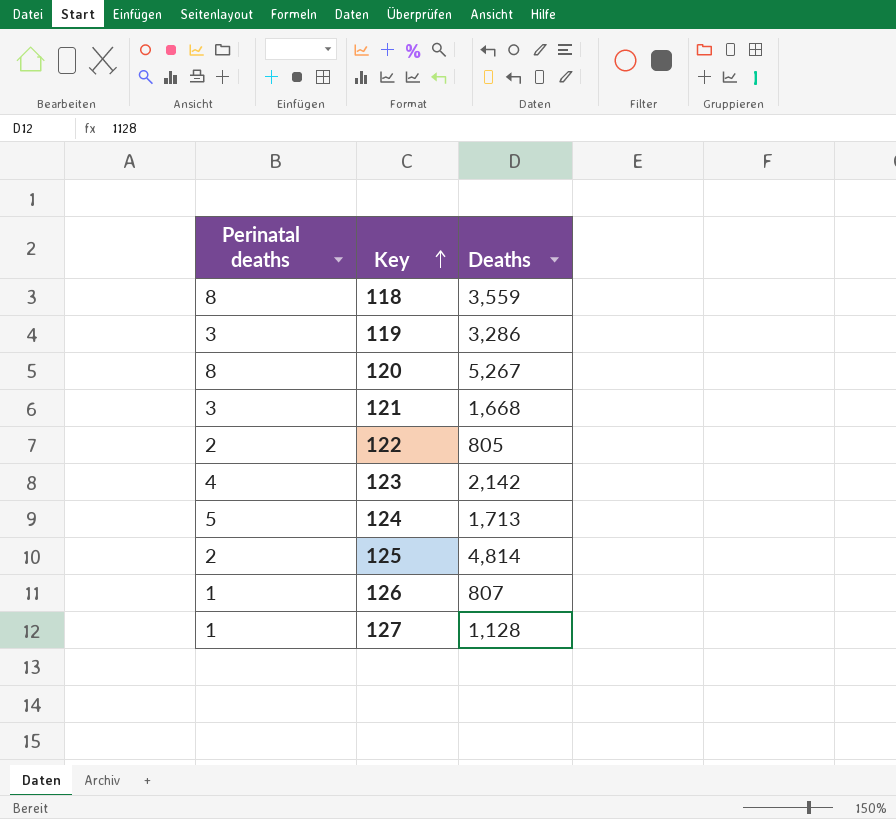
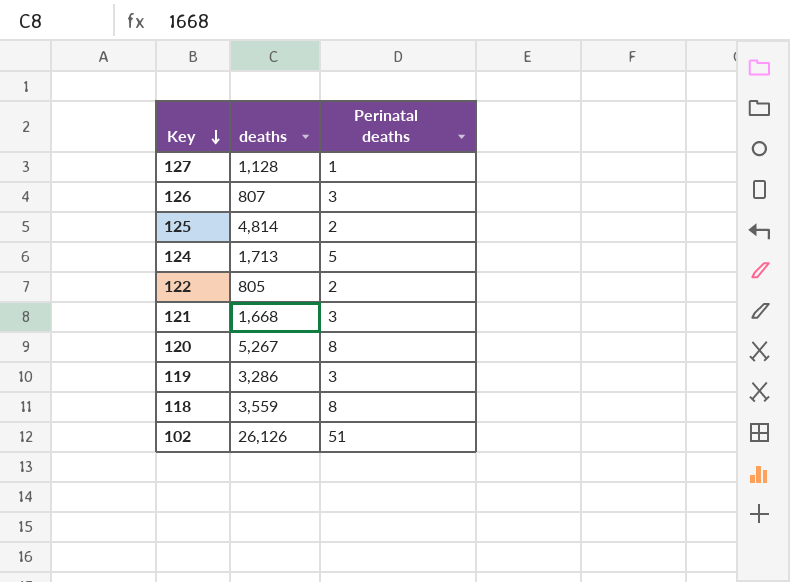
row order: Key ascending -> Key descending
column name: Deaths -> deaths
column Perinatal deaths | position: 1 -> 3
row 123: 4 | 2,142 -> none
126 | Perinatal deaths: 1 -> 3
row 102: none -> 26,126 | 51

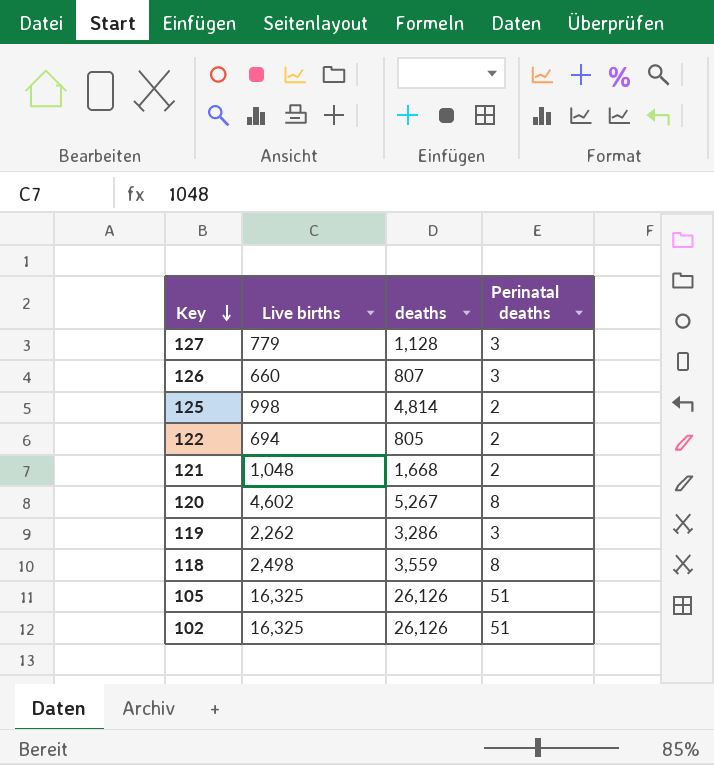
column Live births | position: none -> 2
row 124: 1,713 | 5 -> none
127 | Perinatal deaths: 1 -> 3
121 | Perinatal deaths: 3 -> 2
row 105: none -> 16,325 | 26,126 | 51

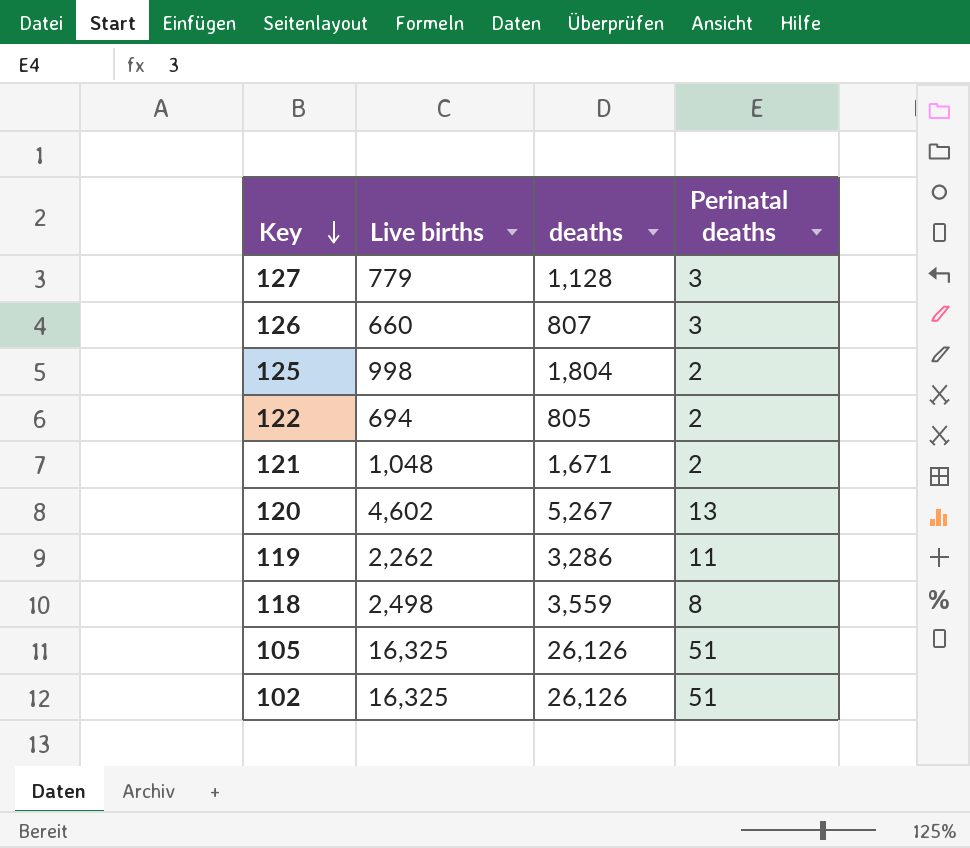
125 | deaths: 4,814 -> 1,804
121 | deaths: 1,668 -> 1,671
120 | Perinatal deaths: 8 -> 13
119 | Perinatal deaths: 3 -> 11

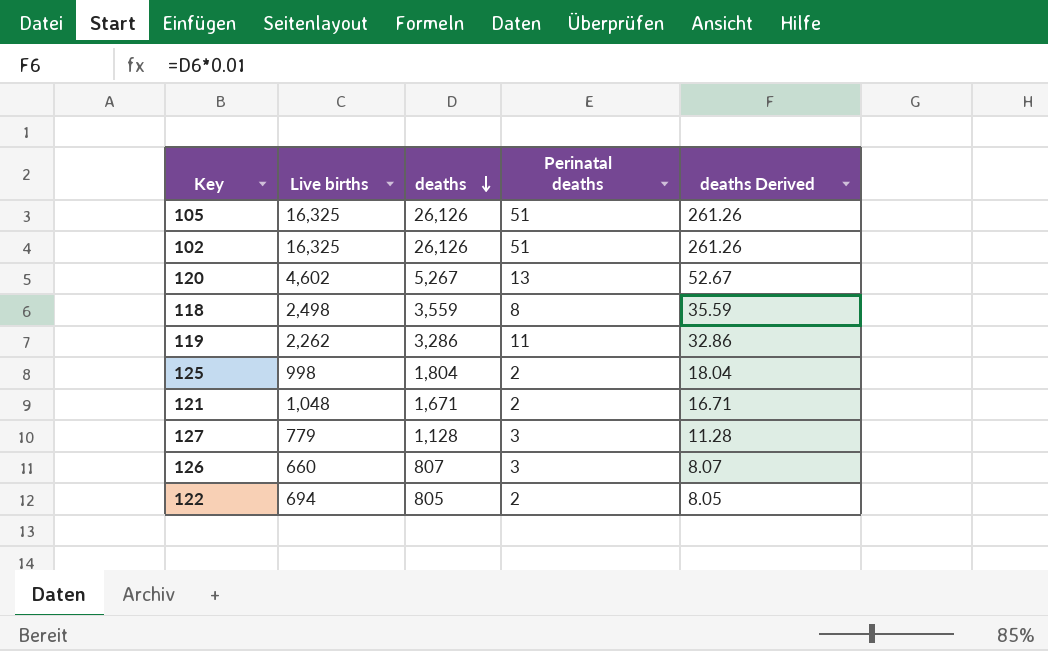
row order: Key descending -> deaths descending
column deaths Derived | formula: none -> [deaths] * 0.01

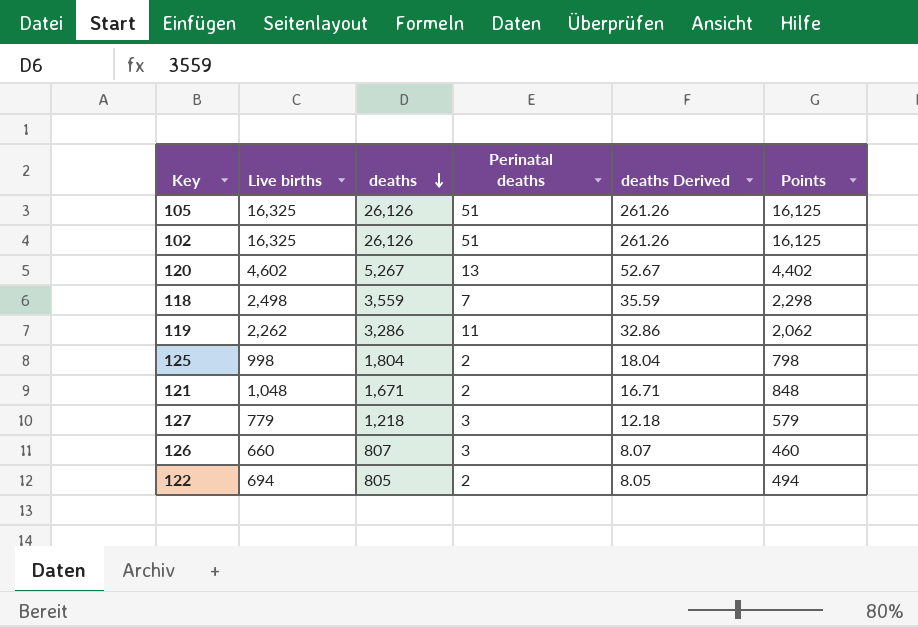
column Points | formula: none -> [Live births] - 200
118 | Perinatal deaths: 8 -> 7
127 | deaths: 1,128 -> 1,218
127 | deaths Derived: 11.28 -> 12.18

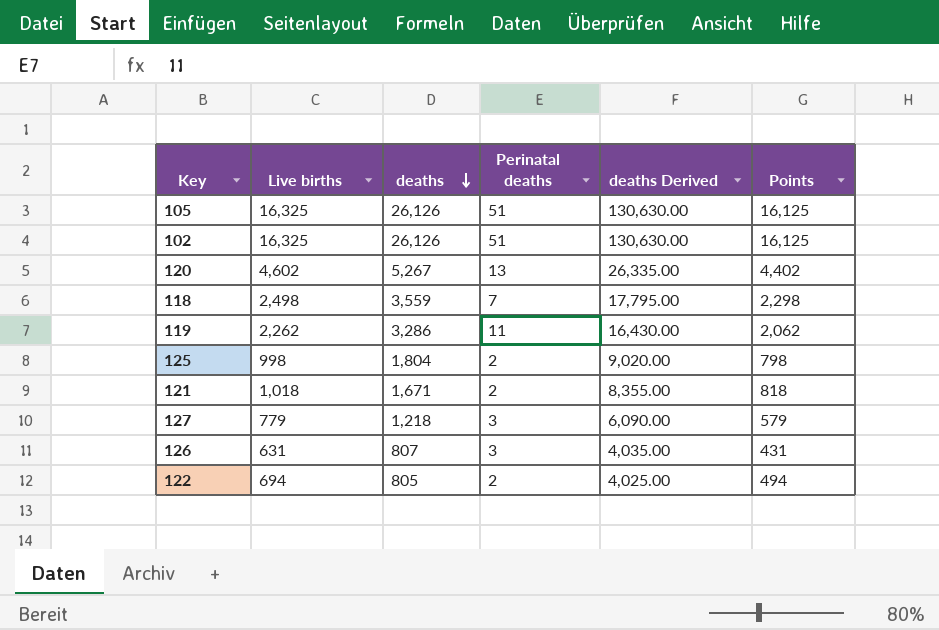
column deaths Derived | formula: [deaths] * 0.01 -> [deaths] * 5
121 | Live births: 1,048 -> 1,018
121 | Points: 848 -> 818
126 | Live births: 660 -> 631
126 | Points: 460 -> 431

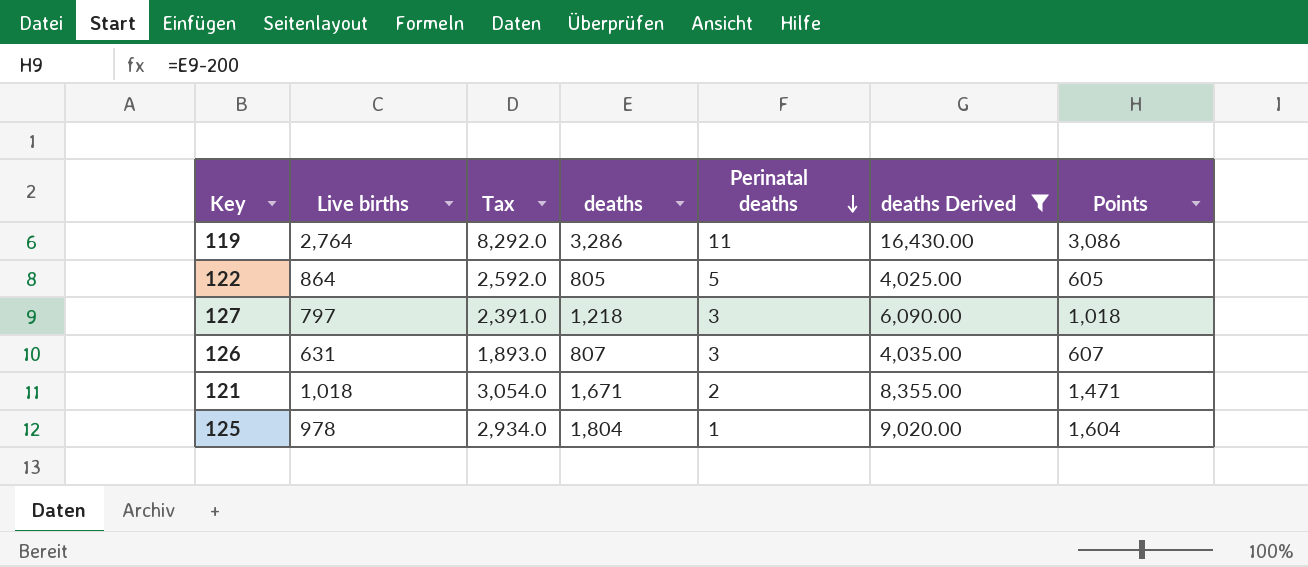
filter: none -> deaths Derived <= 16,430.00
row order: deaths descending -> Perinatal deaths descending
column Tax | formula: none -> [Live births] * 3
column Points | formula: [Live births] - 200 -> [deaths] - 200
119 | Live births: 2,262 -> 2,764
122 | Live births: 694 -> 864
122 | Perinatal deaths: 2 -> 5
127 | Live births: 779 -> 797
125 | Live births: 998 -> 978
125 | Perinatal deaths: 2 -> 1

